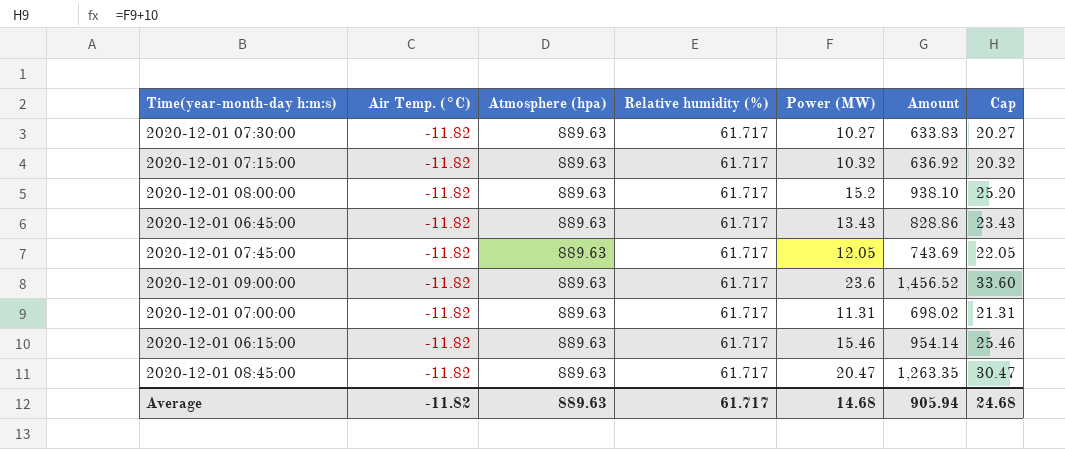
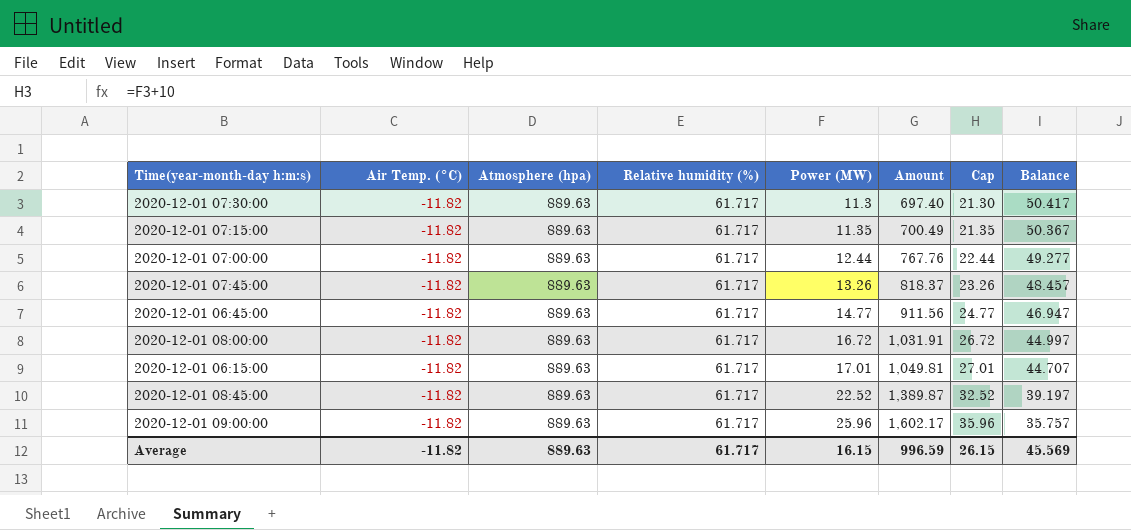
row order: none -> Power (MW) ascending
column Balance | formula: none -> [Relative humidity (%)] - [Power (MW)]
2020-12-01 07:30:00 | Power (MW): 10.27 -> 11.3
2020-12-01 07:30:00 | Amount: 633.83 -> 697.40
2020-12-01 07:30:00 | Cap: 20.27 -> 21.30
2020-12-01 07:15:00 | Power (MW): 10.32 -> 11.35
2020-12-01 07:15:00 | Amount: 636.92 -> 700.49
2020-12-01 07:15:00 | Cap: 20.32 -> 21.35
2020-12-01 07:00:00 | Power (MW): 11.31 -> 12.44
2020-12-01 07:00:00 | Amount: 698.02 -> 767.76
2020-12-01 07:00:00 | Cap: 21.31 -> 22.44
2020-12-01 07:45:00 | Power (MW): 12.05 -> 13.26
2020-12-01 07:45:00 | Amount: 743.69 -> 818.37
2020-12-01 07:45:00 | Cap: 22.05 -> 23.26
2020-12-01 06:45:00 | Power (MW): 13.43 -> 14.77
2020-12-01 06:45:00 | Amount: 828.86 -> 911.56
2020-12-01 06:45:00 | Cap: 23.43 -> 24.77
2020-12-01 08:00:00 | Power (MW): 15.2 -> 16.72
2020-12-01 08:00:00 | Amount: 938.10 -> 1,031.91
2020-12-01 08:00:00 | Cap: 25.20 -> 26.72
2020-12-01 06:15:00 | Power (MW): 15.46 -> 17.01
2020-12-01 06:15:00 | Amount: 954.14 -> 1,049.81
2020-12-01 06:15:00 | Cap: 25.46 -> 27.01
2020-12-01 08:45:00 | Power (MW): 20.47 -> 22.52
2020-12-01 08:45:00 | Amount: 1,263.35 -> 1,389.87
2020-12-01 08:45:00 | Cap: 30.47 -> 32.52
2020-12-01 09:00:00 | Power (MW): 23.6 -> 25.96
2020-12-01 09:00:00 | Amount: 1,456.52 -> 1,602.17
2020-12-01 09:00:00 | Cap: 33.60 -> 35.96
Average | Power (MW): 14.68 -> 16.15
Average | Amount: 905.94 -> 996.59
Average | Cap: 24.68 -> 26.15

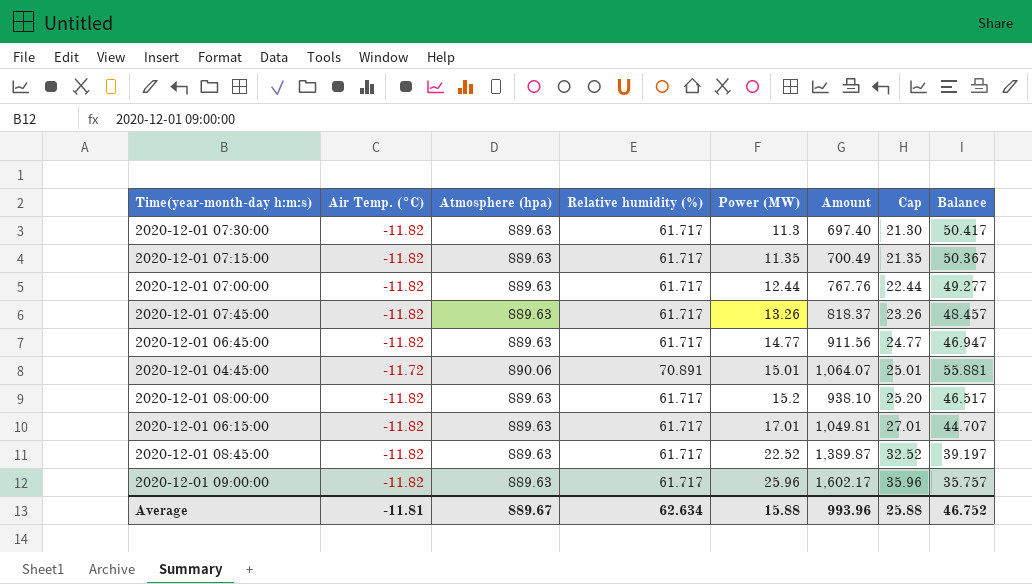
row 2020-12-01 04:45:00: none -> -11.72 | 890.06 | 70.891 | 15.01 | 1,064.07 | 25.01 | 55.881
2020-12-01 08:00:00 | Power (MW): 16.72 -> 15.2
2020-12-01 08:00:00 | Amount: 1,031.91 -> 938.10
2020-12-01 08:00:00 | Cap: 26.72 -> 25.20
2020-12-01 08:00:00 | Balance: 44.997 -> 46.517
Average | Air Temp. (°C): -11.82 -> -11.81
Average | Atmosphere (hpa): 889.63 -> 889.67
Average | Relative humidity (%): 61.717 -> 62.634
Average | Power (MW): 16.15 -> 15.88
Average | Amount: 996.59 -> 993.96
Average | Cap: 26.15 -> 25.88
Average | Balance: 45.569 -> 46.752

